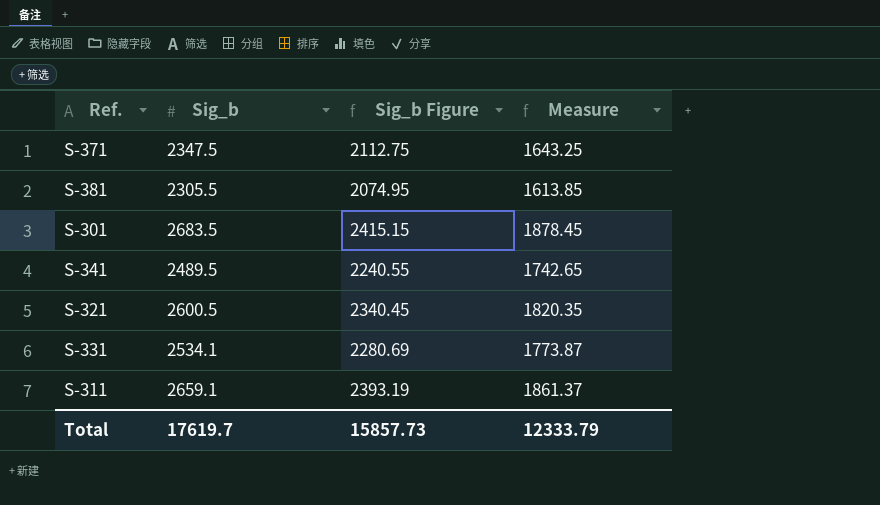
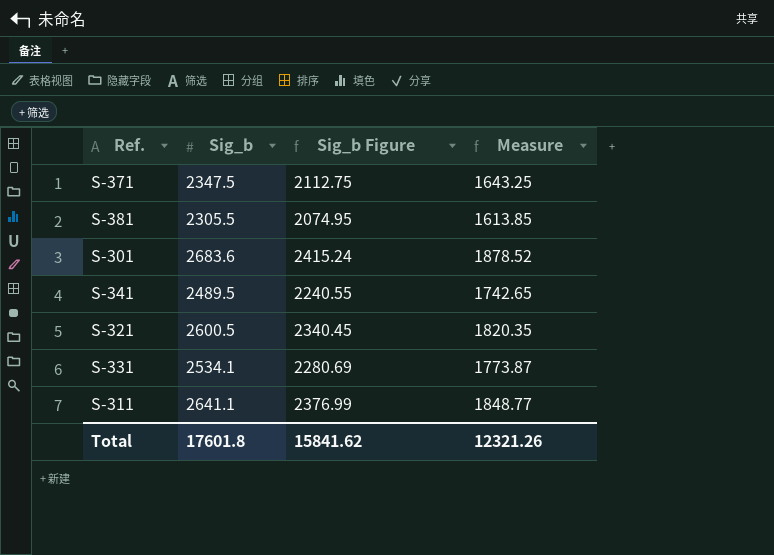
S-301 | Sig_b: 2683.5 -> 2683.6
S-301 | Sig_b Figure: 2415.15 -> 2415.24
S-301 | Measure: 1878.45 -> 1878.52
S-311 | Sig_b: 2659.1 -> 2641.1
S-311 | Sig_b Figure: 2393.19 -> 2376.99
S-311 | Measure: 1861.37 -> 1848.77
Total | Sig_b: 17619.7 -> 17601.8
Total | Sig_b Figure: 15857.73 -> 15841.62
Total | Measure: 12333.79 -> 12321.26

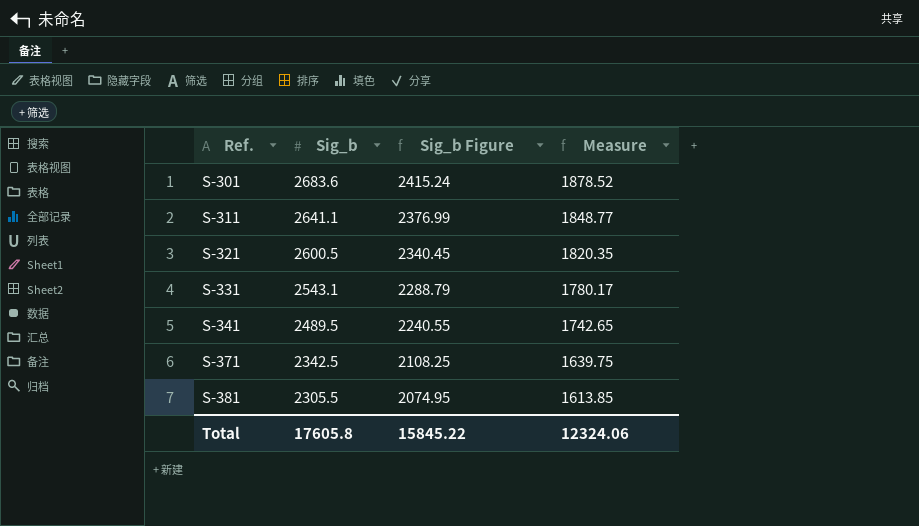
row order: none -> Ref. ascending
S-331 | Sig_b: 2534.1 -> 2543.1
S-331 | Sig_b Figure: 2280.69 -> 2288.79
S-331 | Measure: 1773.87 -> 1780.17
S-371 | Sig_b: 2347.5 -> 2342.5
S-371 | Sig_b Figure: 2112.75 -> 2108.25
S-371 | Measure: 1643.25 -> 1639.75
Total | Sig_b: 17601.8 -> 17605.8
Total | Sig_b Figure: 15841.62 -> 15845.22
Total | Measure: 12321.26 -> 12324.06

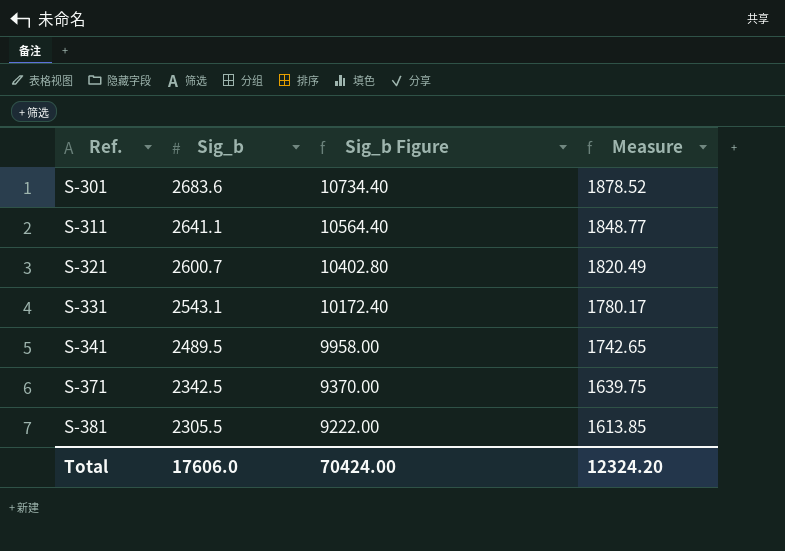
column Sig_b Figure | formula: [Sig_b] * 0.9 -> [Sig_b] * 4
S-321 | Sig_b: 2600.5 -> 2600.7
S-321 | Measure: 1820.35 -> 1820.49
Total | Sig_b: 17605.8 -> 17606.0
Total | Sig_b Figure: 15845.22 -> 70424.00
Total | Measure: 12324.06 -> 12324.20

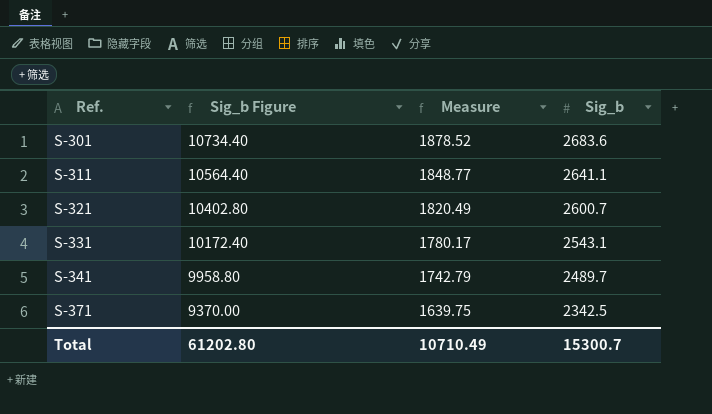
column Sig_b | position: 2 -> 4
row S-381: 2305.5 | 9222.00 | 1613.85 -> none
S-341 | Sig_b Figure: 9958.00 -> 9958.80
S-341 | Measure: 1742.65 -> 1742.79
S-341 | Sig_b: 2489.5 -> 2489.7
Total | Sig_b Figure: 70424.00 -> 61202.80
Total | Measure: 12324.20 -> 10710.49
Total | Sig_b: 17606.0 -> 15300.7

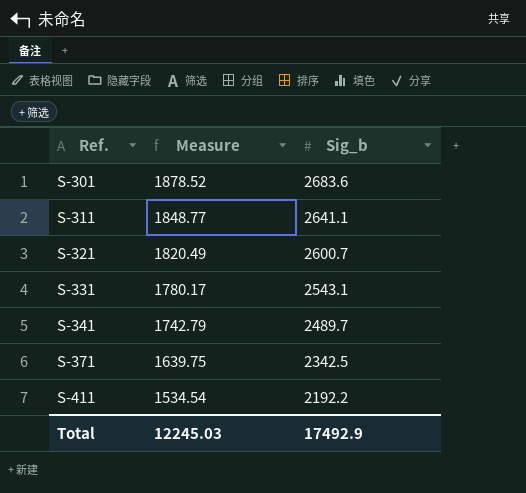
column Sig_b Figure | formula: [Sig_b] * 4 -> none
row S-411: none -> 1534.54 | 2192.2
Total | Measure: 10710.49 -> 12245.03
Total | Sig_b: 15300.7 -> 17492.9

